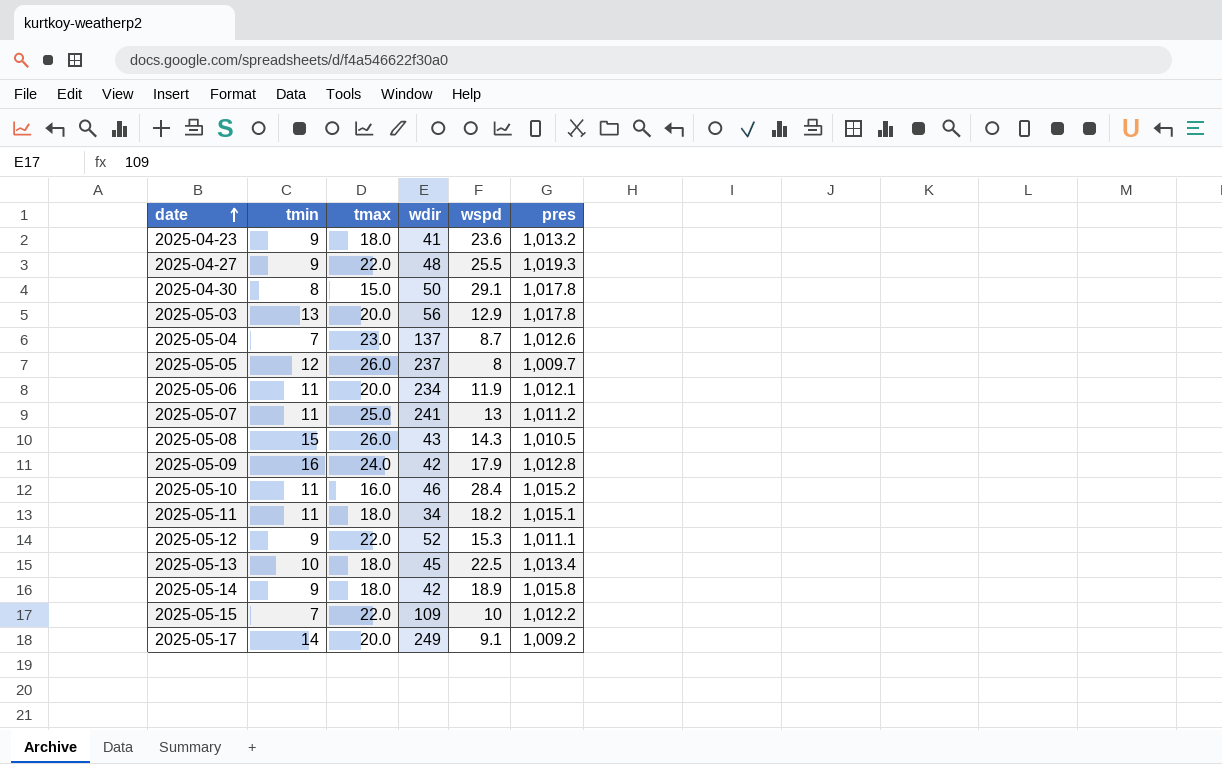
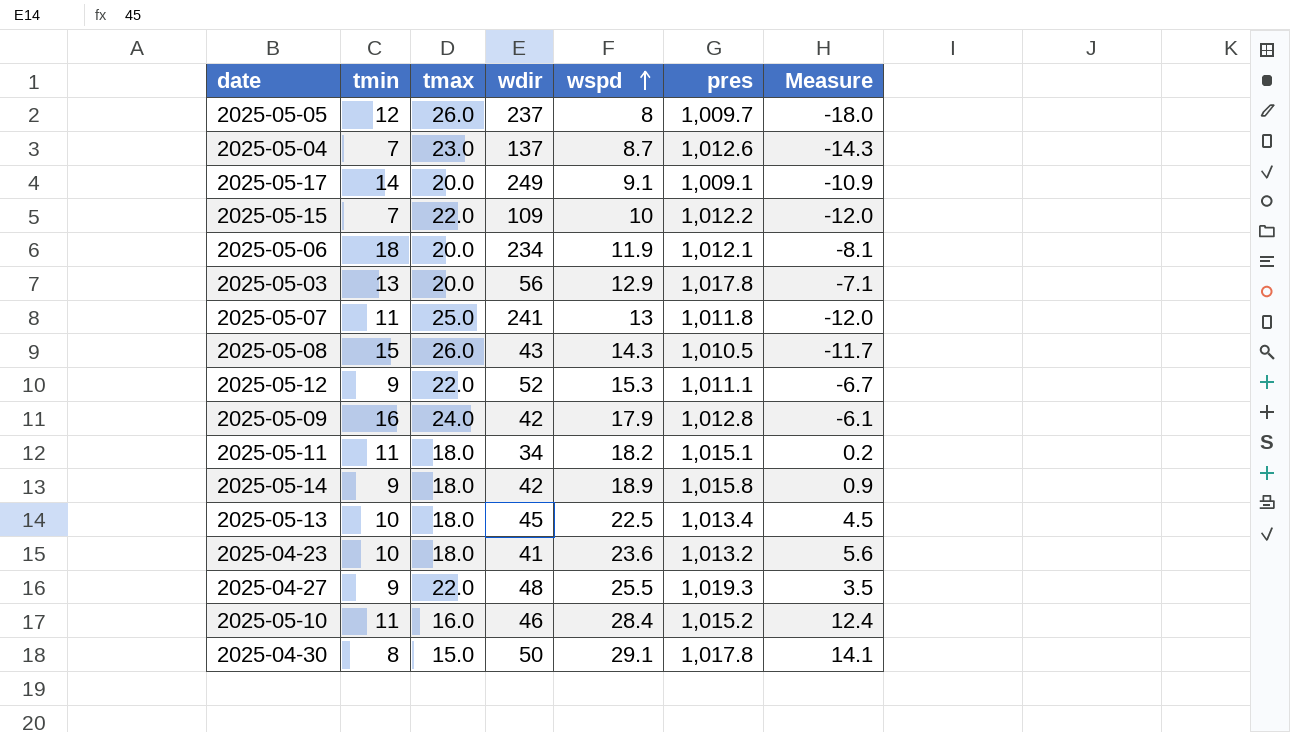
row order: date ascending -> wspd ascending
column Measure | formula: none -> [wspd] - [tmax]
2025-05-17 | pres: 1,009.2 -> 1,009.1
2025-05-06 | tmin: 11 -> 18
2025-05-07 | pres: 1,011.2 -> 1,011.8
2025-04-23 | tmin: 9 -> 10

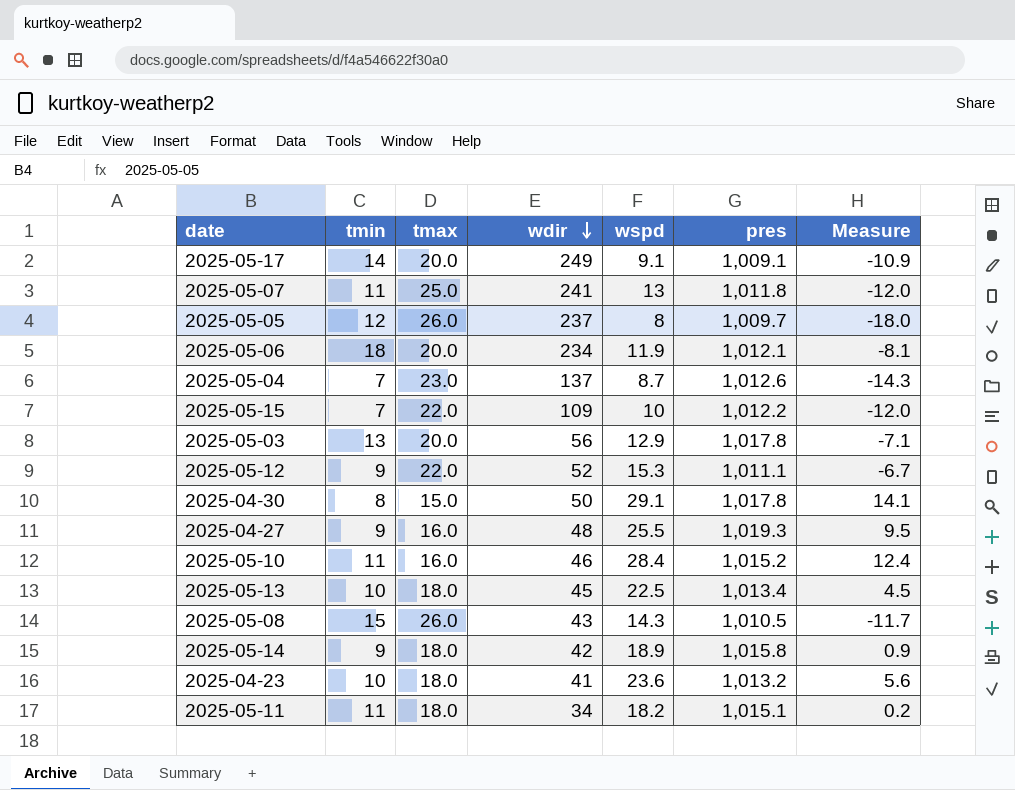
row order: wspd ascending -> wdir descending
row 2025-05-09: 16 | 24.0 | 42 | 17.9 | 1,012.8 | -6.1 -> none
2025-04-27 | tmax: 22.0 -> 16.0
2025-04-27 | Measure: 3.5 -> 9.5

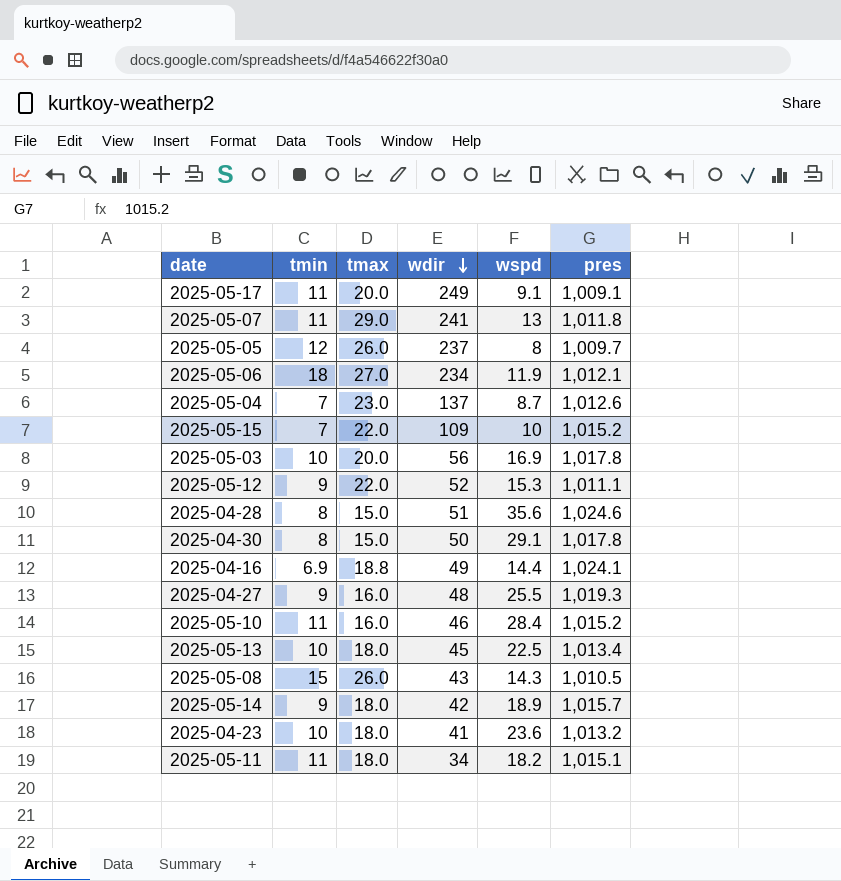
column Measure | formula: [wspd] - [tmax] -> none
2025-05-17 | tmin: 14 -> 11
2025-05-07 | tmax: 25.0 -> 29.0
2025-05-06 | tmax: 20.0 -> 27.0
2025-05-15 | pres: 1,012.2 -> 1,015.2
2025-05-03 | tmin: 13 -> 10
2025-05-03 | wspd: 12.9 -> 16.9
row 2025-04-28: none -> 8 | 15.0 | 51 | 35.6 | 1,024.6
row 2025-04-16: none -> 6.9 | 18.8 | 49 | 14.4 | 1,024.1
2025-05-14 | pres: 1,015.8 -> 1,015.7

